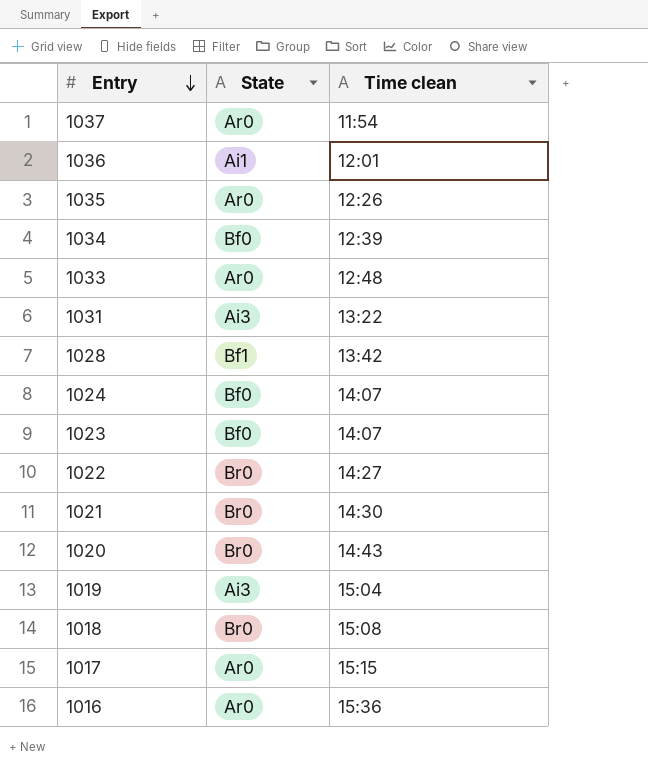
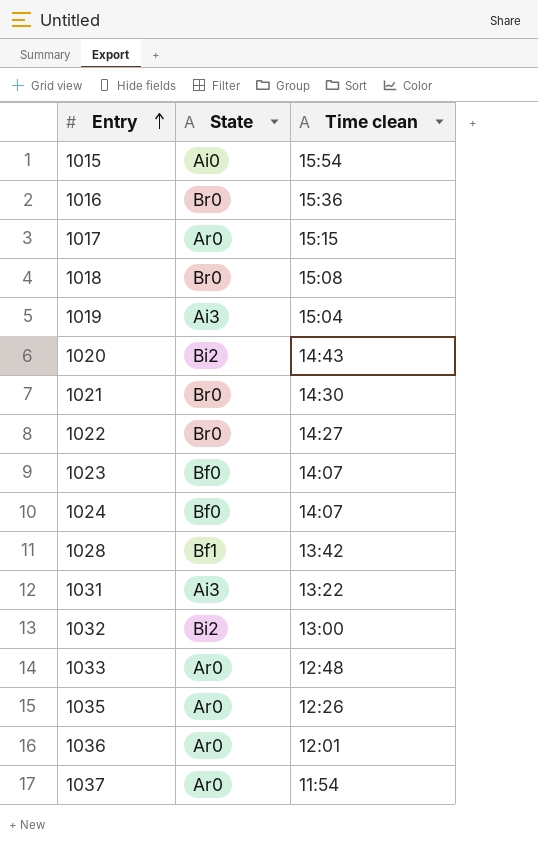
row order: Entry descending -> Entry ascending
row 1034: Bf0 | 12:39 -> none
row 1015: none -> Ai0 | 15:54
1016 | State: Ar0 -> Br0
1020 | State: Br0 -> Bi2
row 1032: none -> Bi2 | 13:00
1036 | State: Ai1 -> Ar0

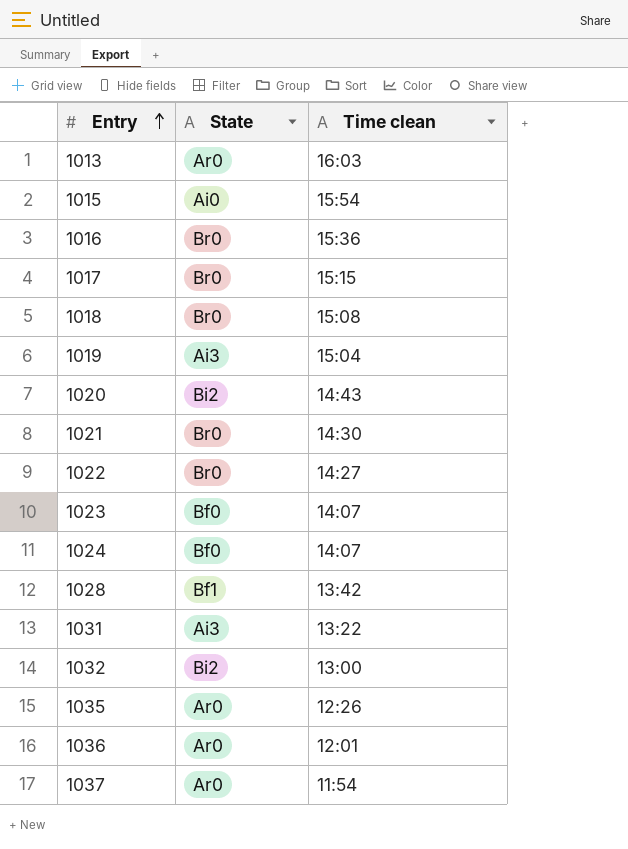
row 1033: Ar0 | 12:48 -> none
row 1013: none -> Ar0 | 16:03
1017 | State: Ar0 -> Br0

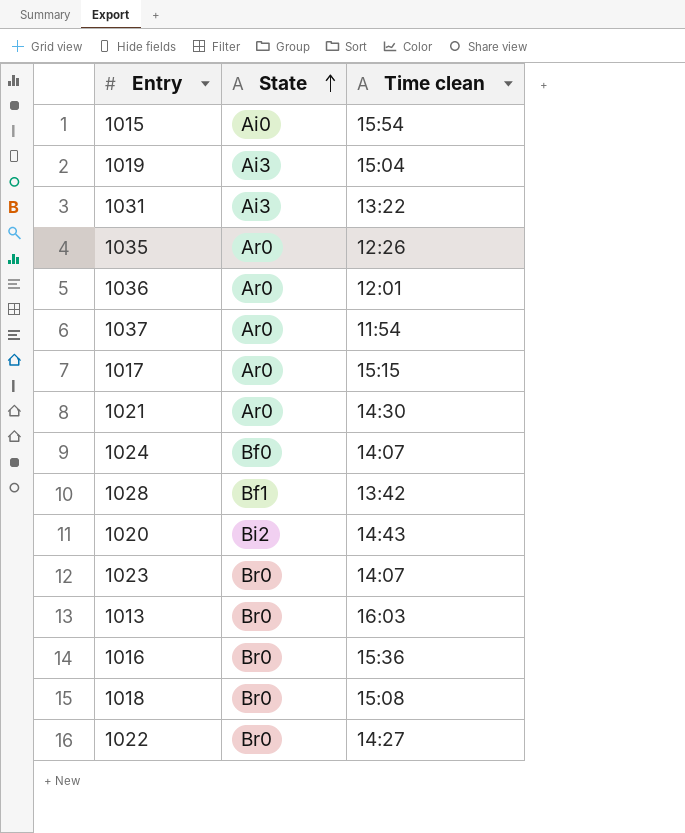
row order: Entry ascending -> State ascending
row 1032: Bi2 | 13:00 -> none
1017 | State: Br0 -> Ar0
1021 | State: Br0 -> Ar0
1023 | State: Bf0 -> Br0
1013 | State: Ar0 -> Br0

